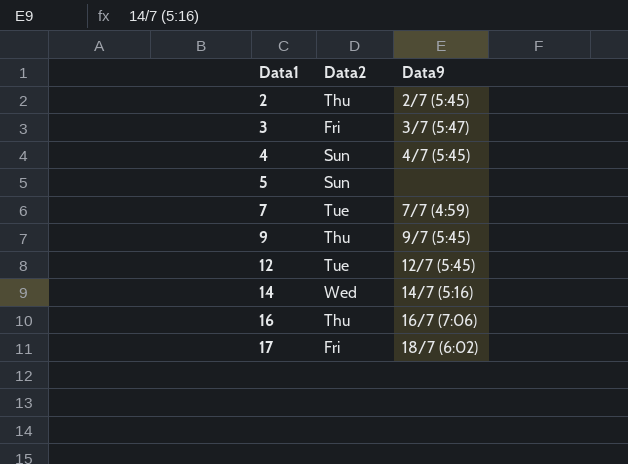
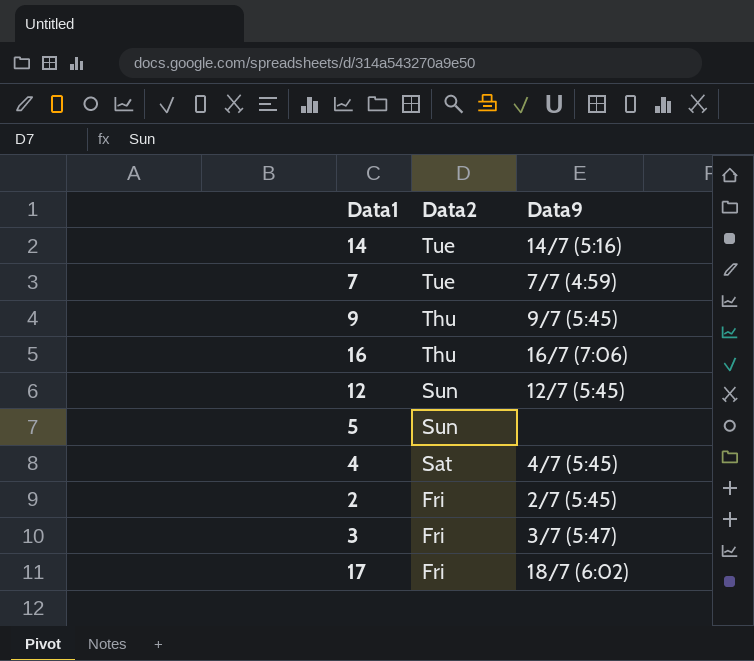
row order: Data1 ascending -> Data2 descending
14 | Data2: Wed -> Tue
12 | Data2: Tue -> Sun
4 | Data2: Sun -> Sat
2 | Data2: Thu -> Fri

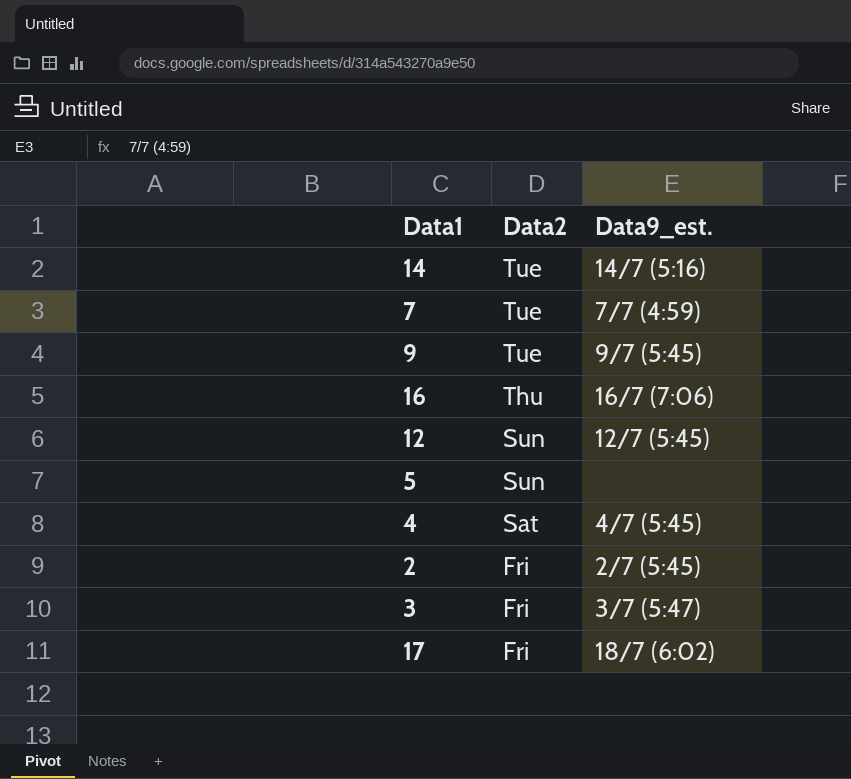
column name: Data9 -> Data9_est.
9 | Data2: Thu -> Tue

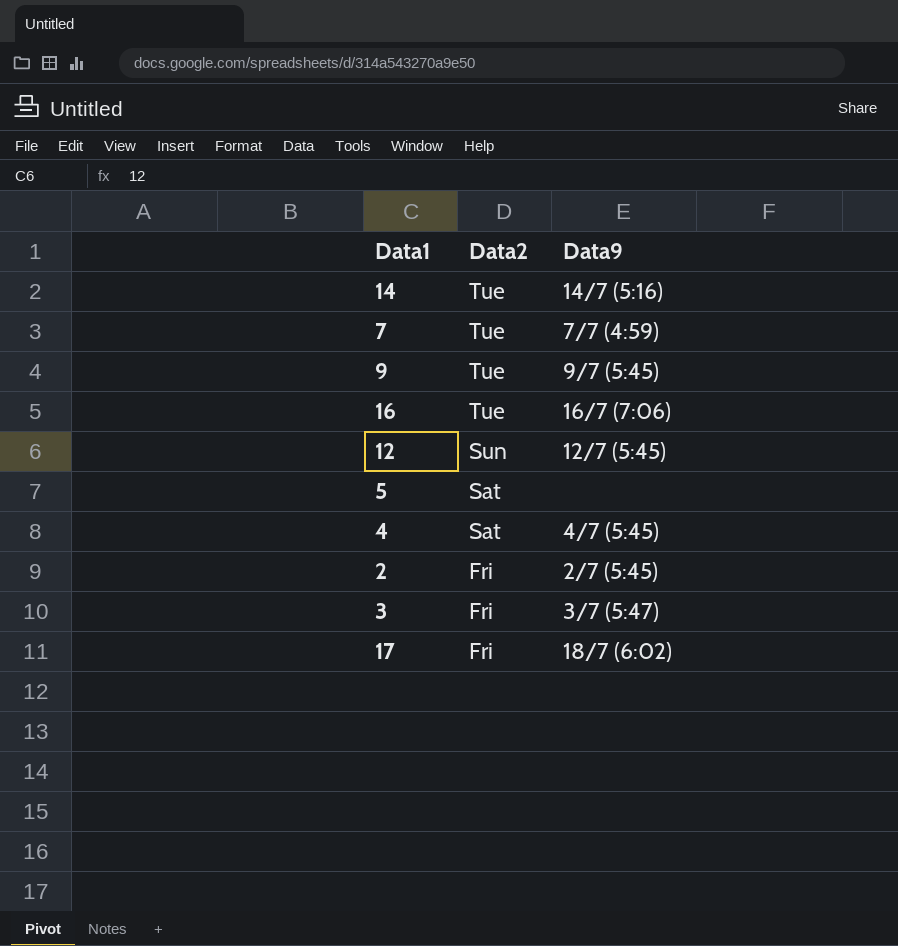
column name: Data9_est. -> Data9
16 | Data2: Thu -> Tue
5 | Data2: Sun -> Sat

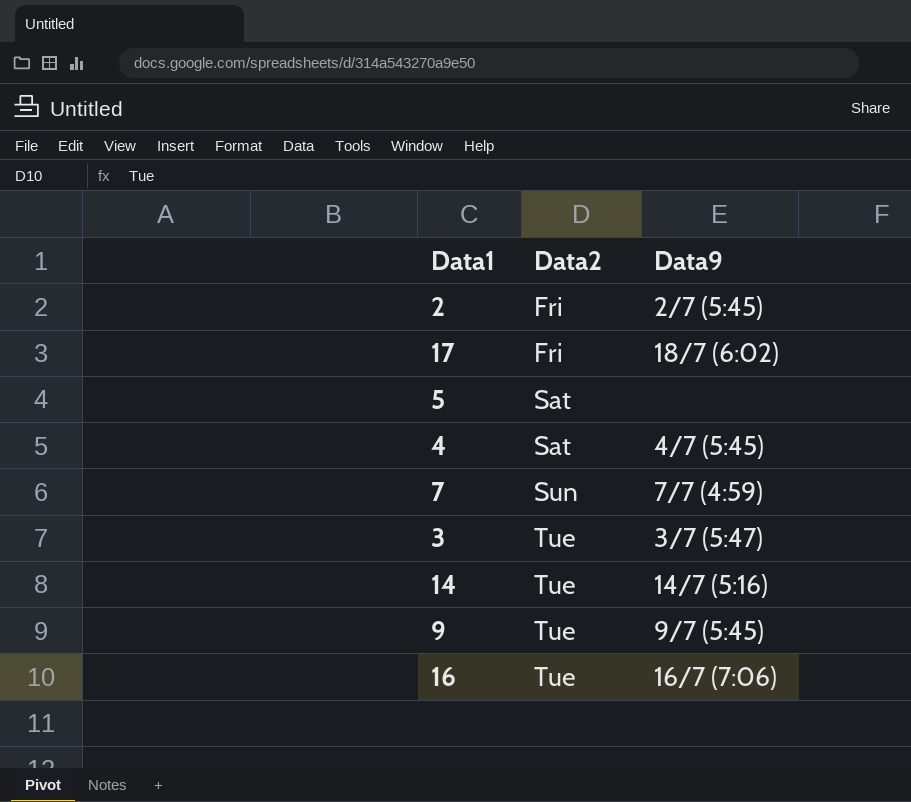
row order: Data2 descending -> Data2 ascending
row 12: Sun | 12/7 (5:45) -> none
7 | Data2: Tue -> Sun
3 | Data2: Fri -> Tue

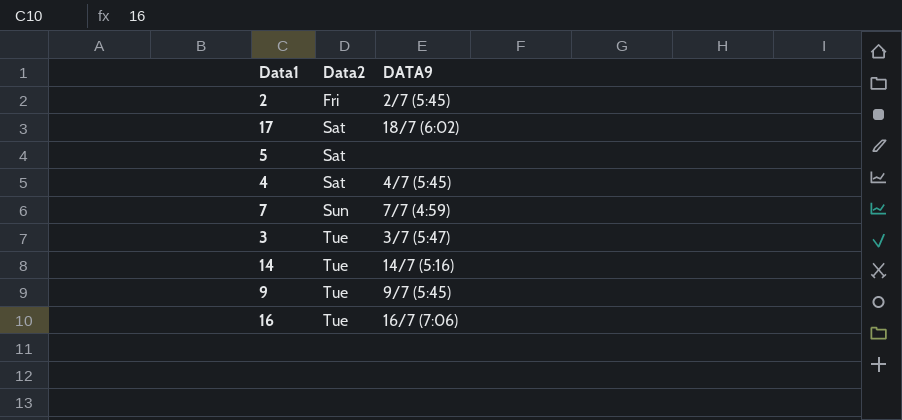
column name: Data9 -> DATA9
17 | Data2: Fri -> Sat

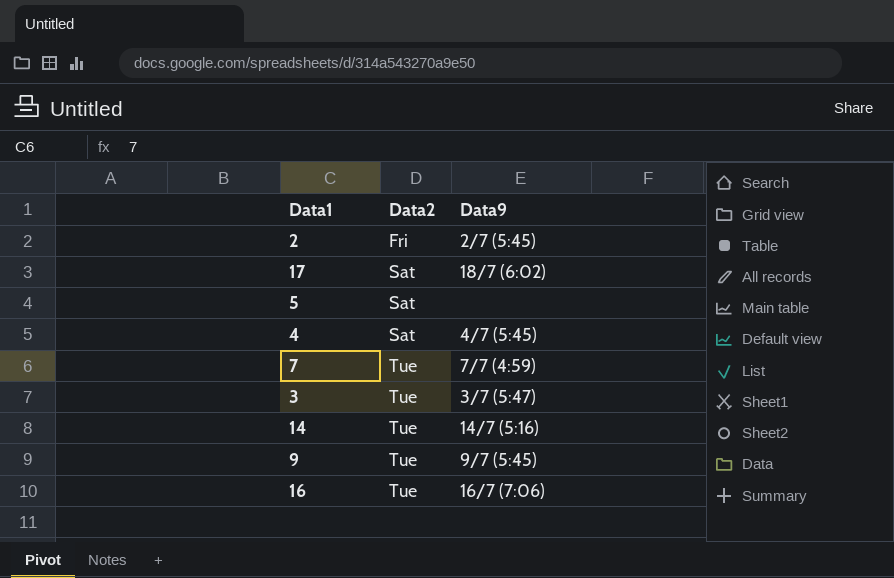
column name: DATA9 -> Data9
7 | Data2: Sun -> Tue

